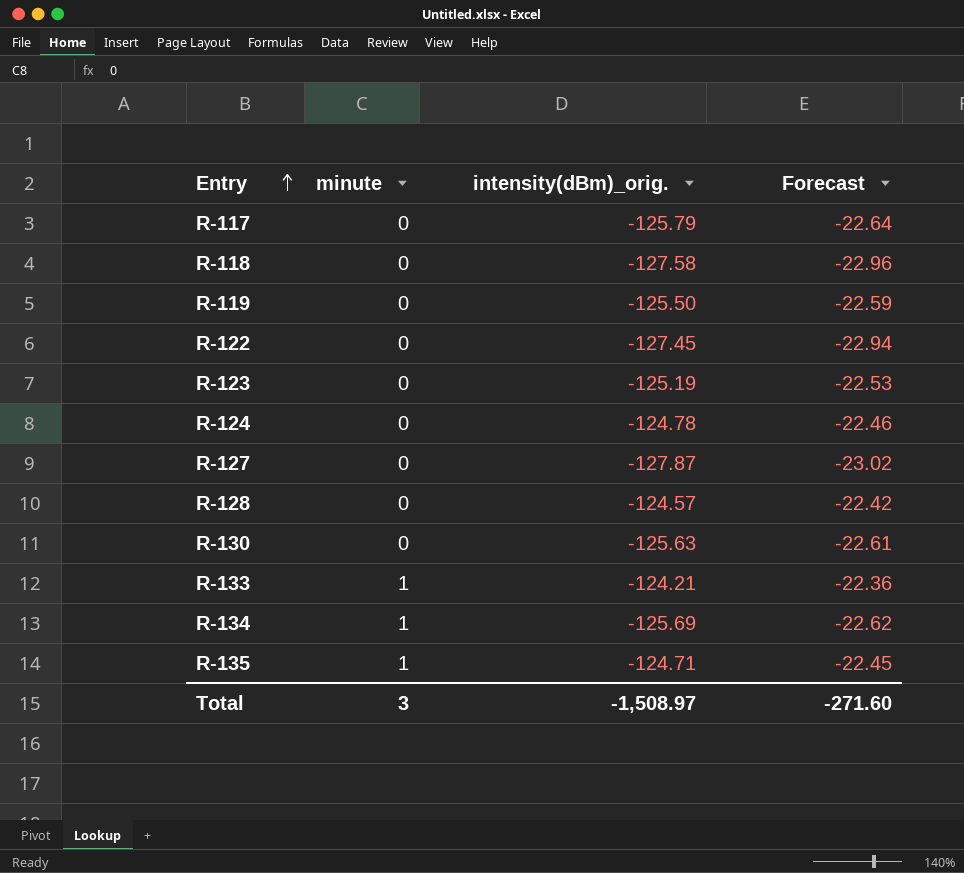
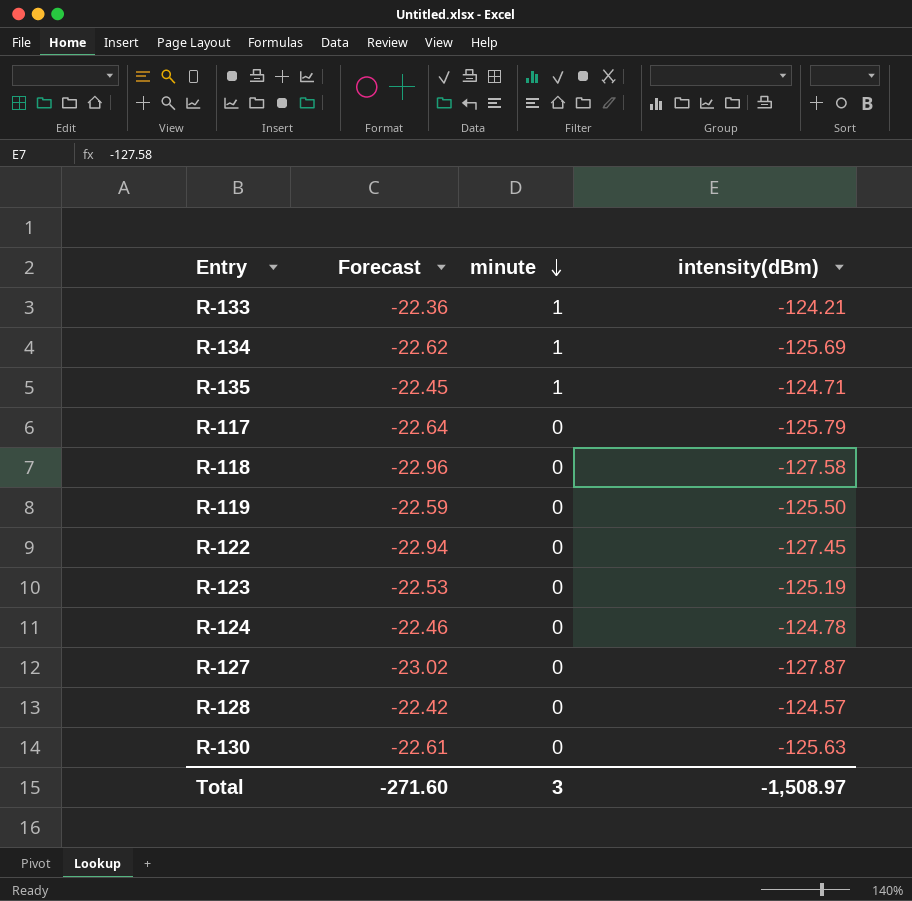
row order: Entry ascending -> minute descending
column Forecast | position: 4 -> 2
column name: intensity(dBm)_orig. -> intensity(dBm)

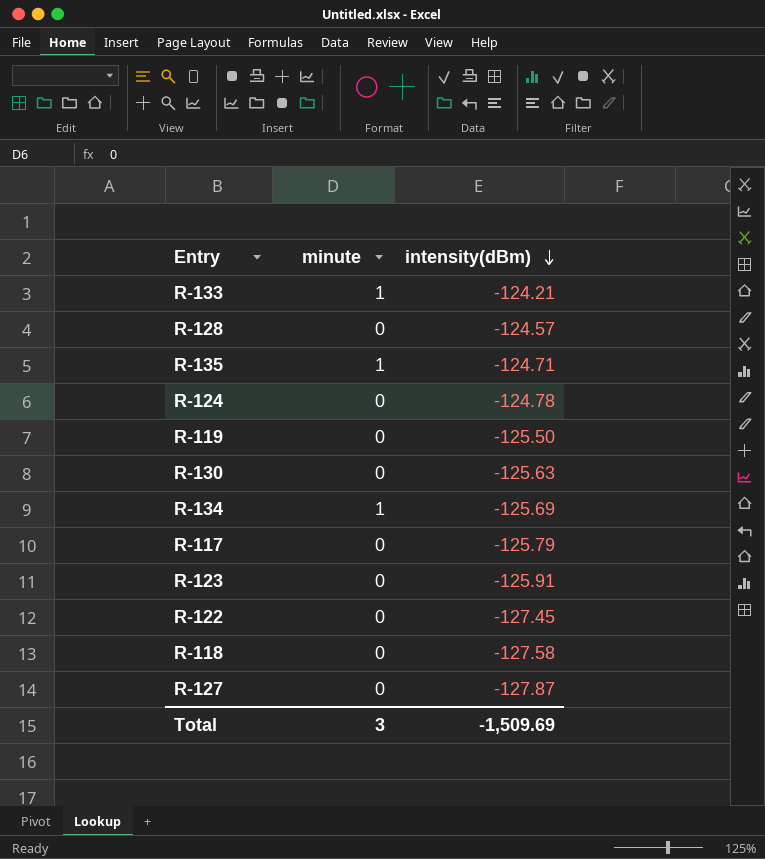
row order: minute descending -> intensity(dBm) descending
column Forecast | formula: [intensity(dBm)] * 0.18 -> none
R-123 | intensity(dBm): -125.19 -> -125.91
Total | intensity(dBm): -1,508.97 -> -1,509.69

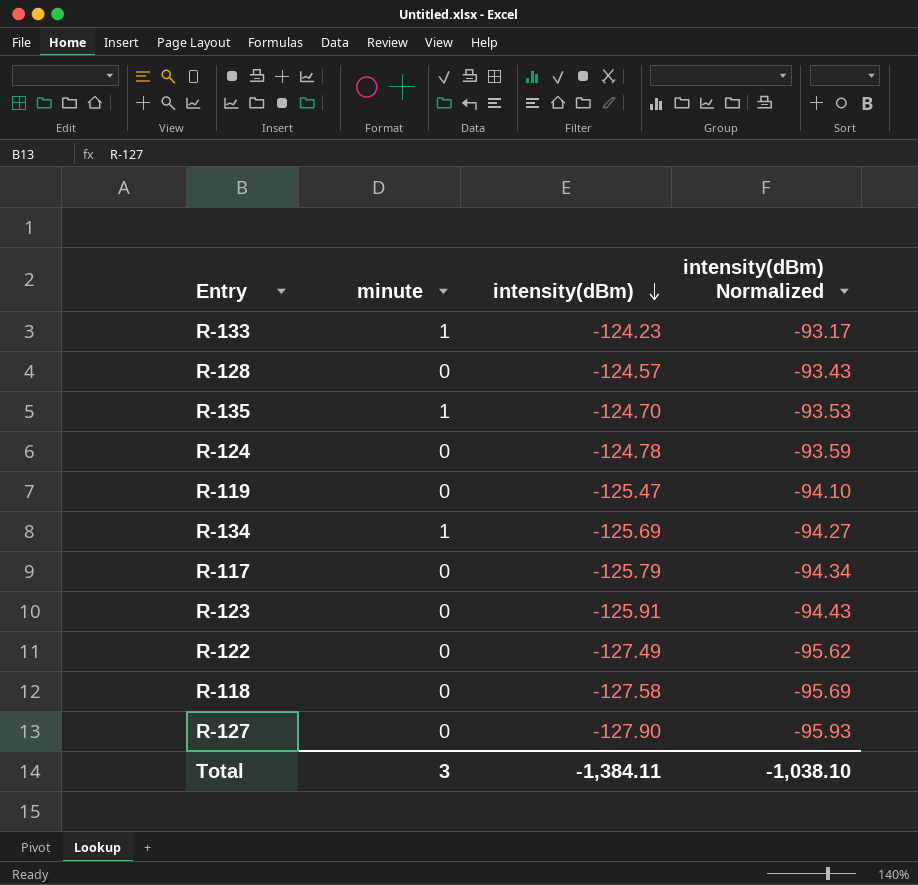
column intensity(dBm) Normalized | formula: none -> [intensity(dBm)] * 0.75
row R-130: 0 | -125.63 -> none
R-133 | intensity(dBm): -124.21 -> -124.23
R-135 | intensity(dBm): -124.71 -> -124.70
R-119 | intensity(dBm): -125.50 -> -125.47
R-122 | intensity(dBm): -127.45 -> -127.49
R-127 | intensity(dBm): -127.87 -> -127.90
Total | intensity(dBm): -1,509.69 -> -1,384.11

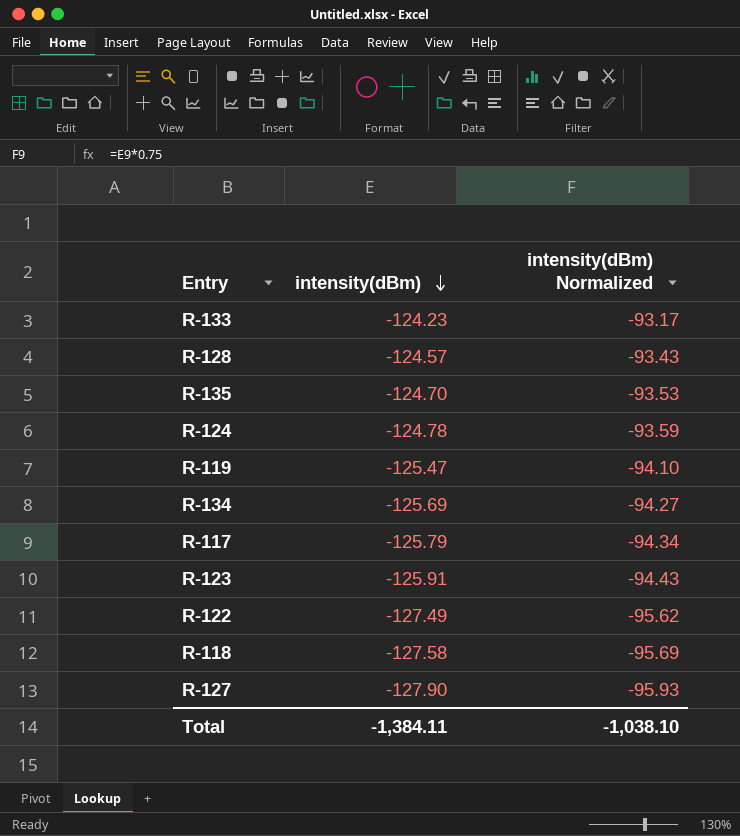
column minute | position: 2 -> none

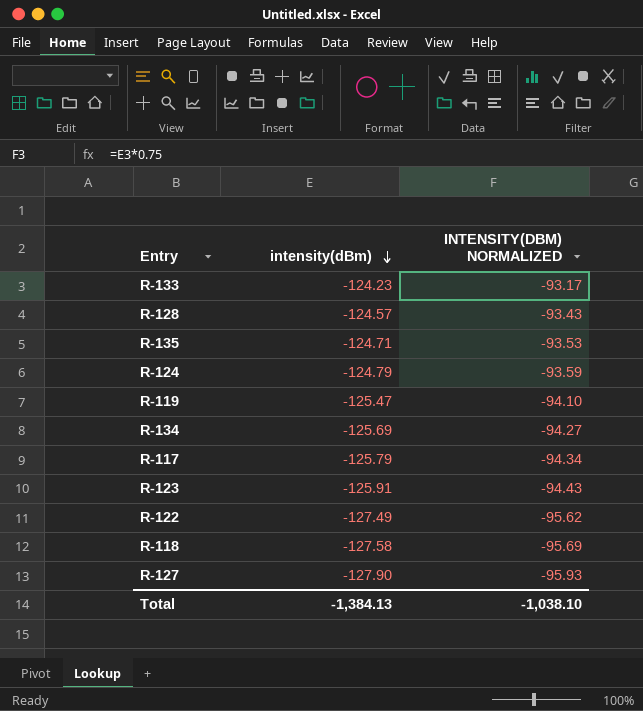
column name: intensity(dBm) Normalized -> INTENSITY(DBM) NORMALIZED
R-135 | intensity(dBm): -124.70 -> -124.71
R-124 | intensity(dBm): -124.78 -> -124.79
Total | intensity(dBm): -1,384.11 -> -1,384.13

